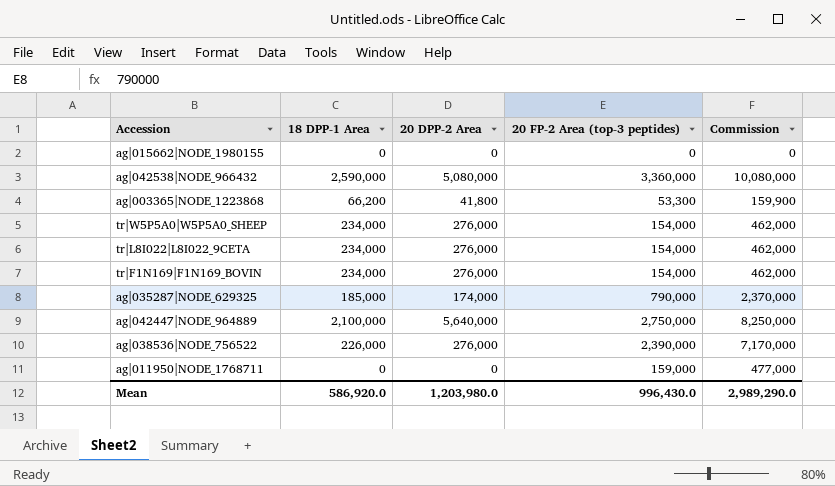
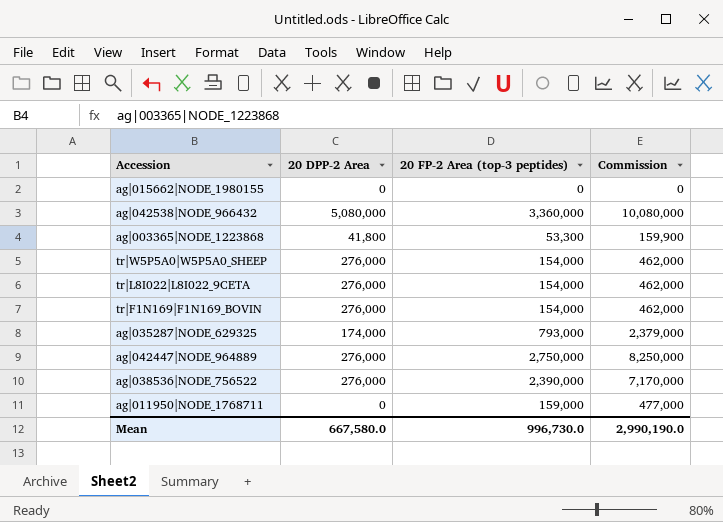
column 18 DPP-1 Area | position: 2 -> none
ag|035287|NODE_629325 | 20 FP-2 Area (top-3 peptides): 790,000 -> 793,000
ag|035287|NODE_629325 | Commission: 2,370,000 -> 2,379,000
ag|042447|NODE_964889 | 20 DPP-2 Area: 5,640,000 -> 276,000
Mean | 20 DPP-2 Area: 1,203,980.0 -> 667,580.0
Mean | 20 FP-2 Area (top-3 peptides): 996,430.0 -> 996,730.0
Mean | Commission: 2,989,290.0 -> 2,990,190.0

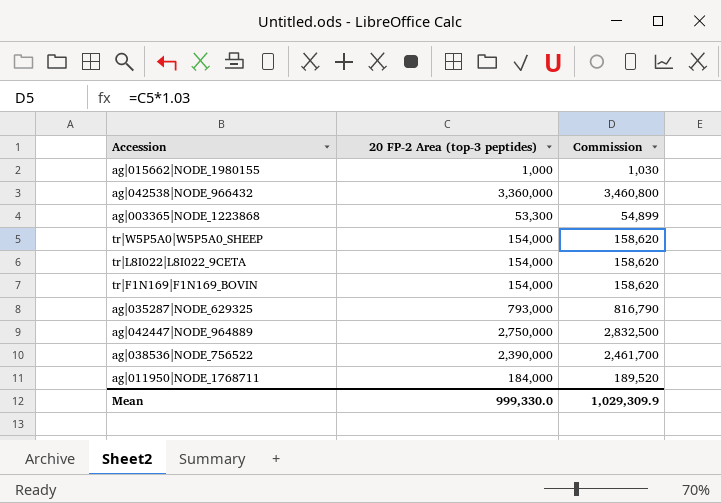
column 20 DPP-2 Area | position: 2 -> none
column Commission | formula: [20 FP-2 Area (top-3 peptides)] * 3 -> [20 FP-2 Area (top-3 peptides)] * 1.03
ag|015662|NODE_1980155 | 20 FP-2 Area (top-3 peptides): 0 -> 1,000
ag|011950|NODE_1768711 | 20 FP-2 Area (top-3 peptides): 159,000 -> 184,000
Mean | 20 FP-2 Area (top-3 peptides): 996,730.0 -> 999,330.0
Mean | Commission: 2,990,190.0 -> 1,029,309.9

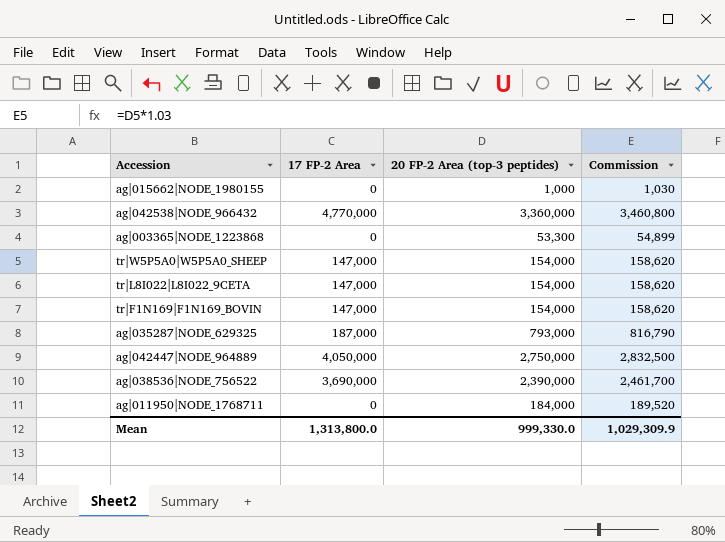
column 17 FP-2 Area | position: none -> 2

